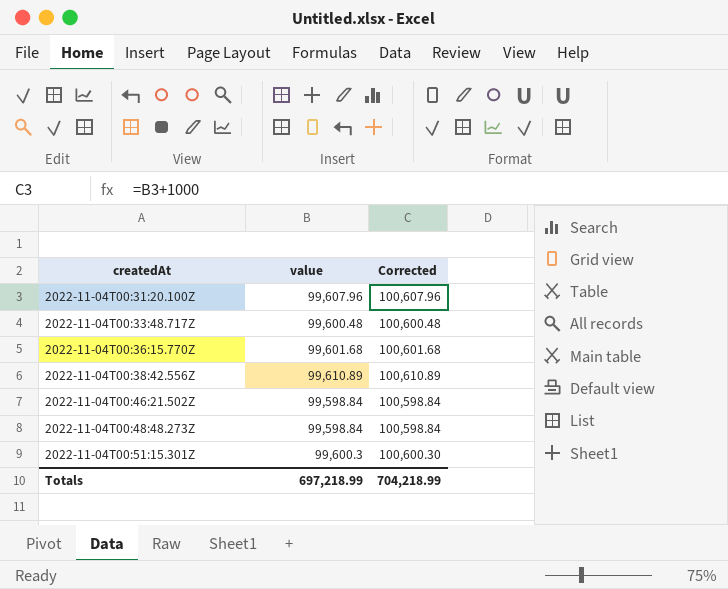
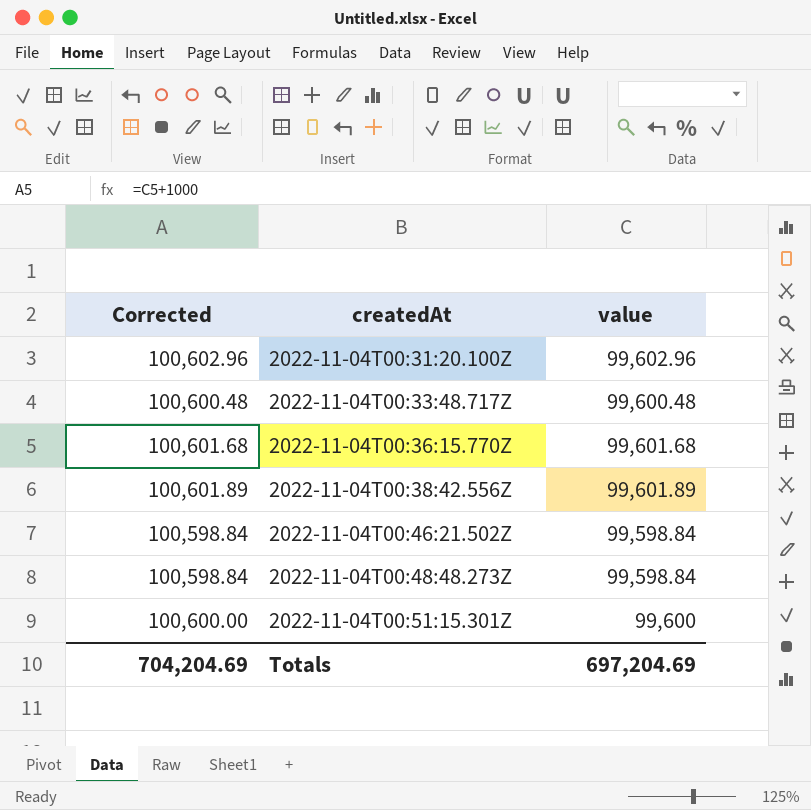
column Corrected | position: 3 -> 1
2022-11-04T00:31:20.100Z | Corrected: 100,607.96 -> 100,602.96
2022-11-04T00:31:20.100Z | value: 99,607.96 -> 99,602.96
2022-11-04T00:38:42.556Z | Corrected: 100,610.89 -> 100,601.89
2022-11-04T00:38:42.556Z | value: 99,610.89 -> 99,601.89
2022-11-04T00:51:15.301Z | Corrected: 100,600.30 -> 100,600.00
2022-11-04T00:51:15.301Z | value: 99,600.3 -> 99,600
Totals | Corrected: 704,218.99 -> 704,204.69
Totals | value: 697,218.99 -> 697,204.69

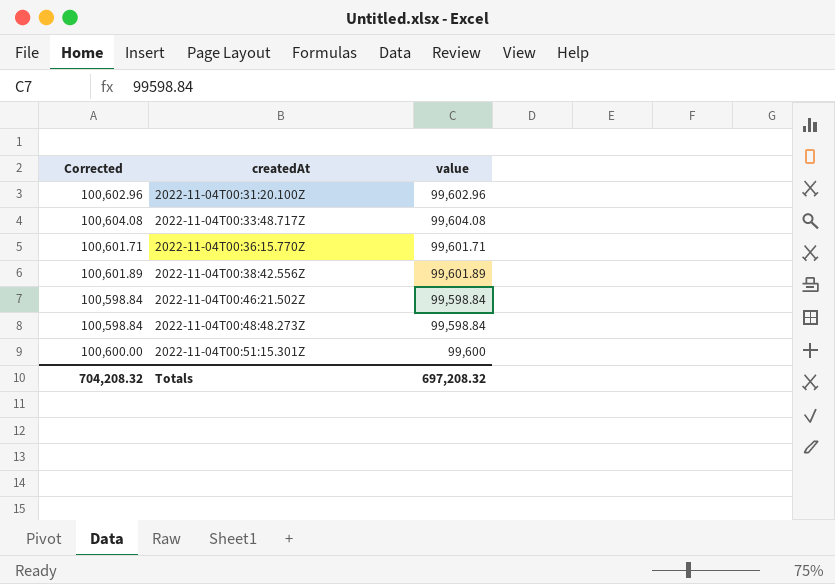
2022-11-04T00:33:48.717Z | Corrected: 100,600.48 -> 100,604.08
2022-11-04T00:33:48.717Z | value: 99,600.48 -> 99,604.08
2022-11-04T00:36:15.770Z | Corrected: 100,601.68 -> 100,601.71
2022-11-04T00:36:15.770Z | value: 99,601.68 -> 99,601.71
Totals | Corrected: 704,204.69 -> 704,208.32
Totals | value: 697,204.69 -> 697,208.32

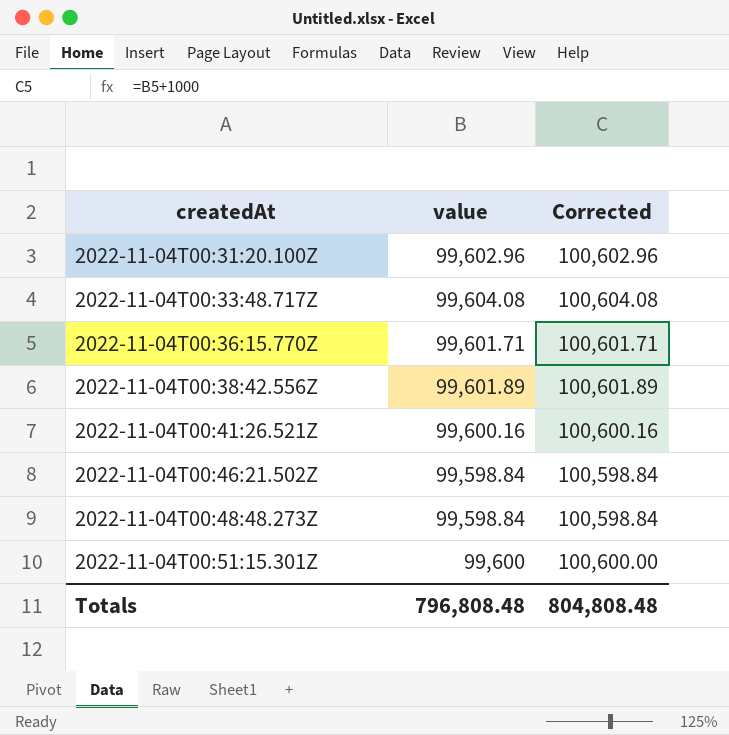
column Corrected | position: 1 -> 3
row 2022-11-04T00:41:26.521Z: none -> 99,600.16 | 100,600.16
Totals | value: 697,208.32 -> 796,808.48
Totals | Corrected: 704,208.32 -> 804,808.48

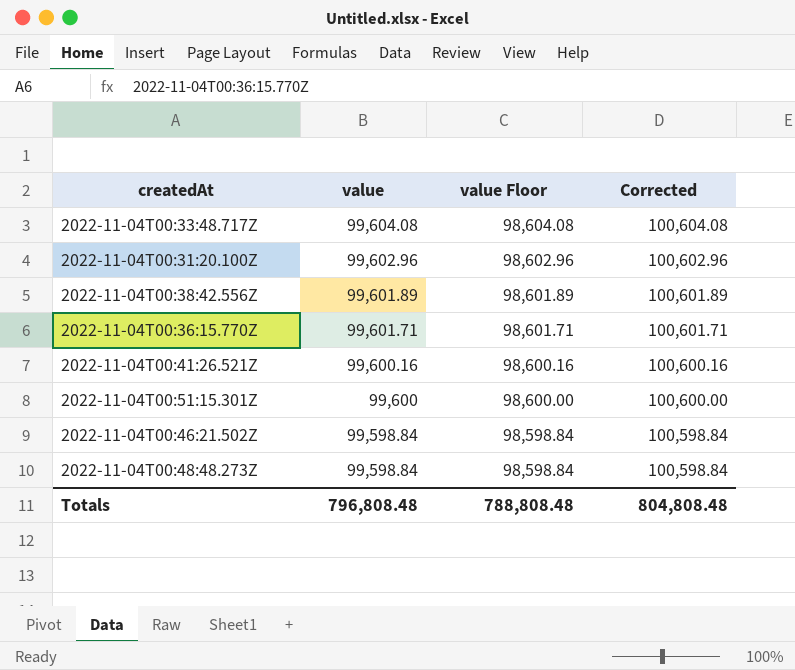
row order: createdAt ascending -> value descending
column value Floor | formula: none -> [value] - 1000

